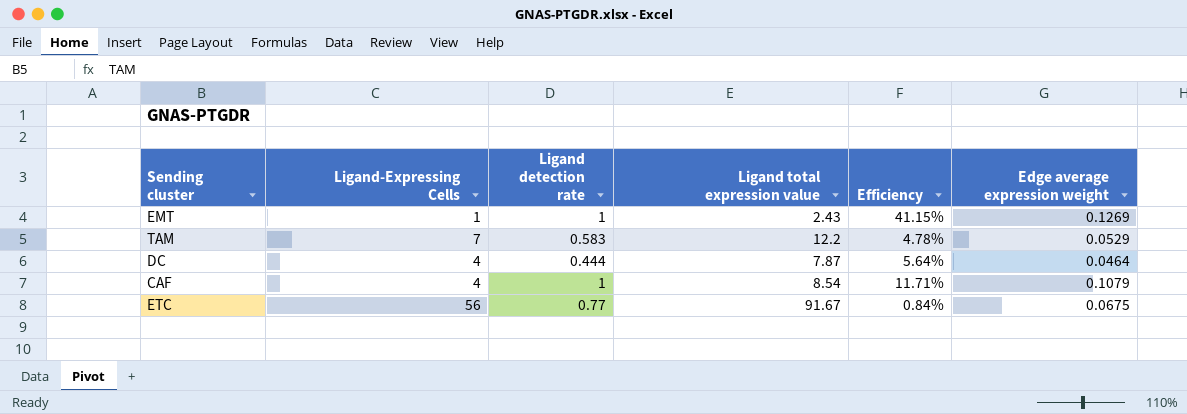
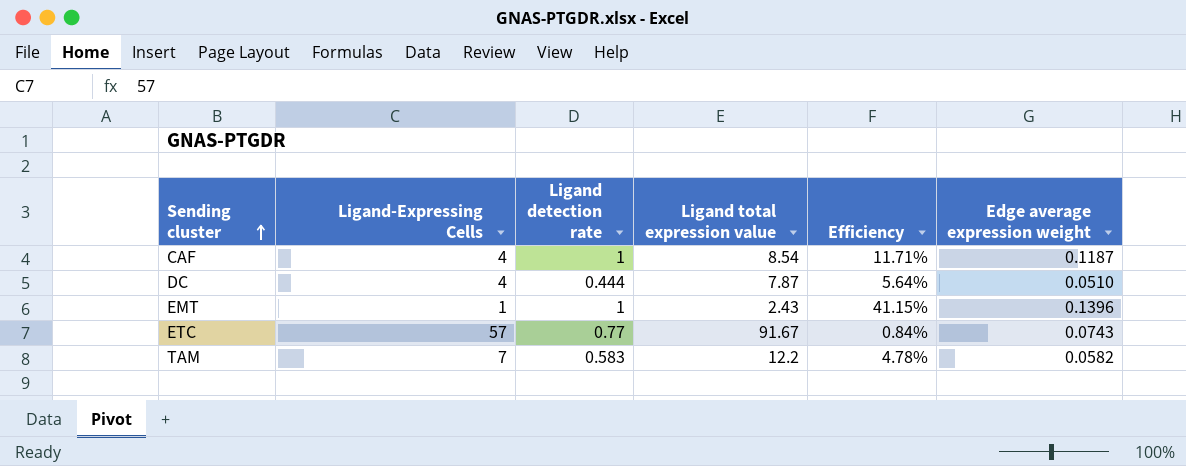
row order: none -> Sending cluster ascending
CAF | Edge average expression weight: 0.1079 -> 0.1187
DC | Edge average expression weight: 0.0464 -> 0.0510
EMT | Edge average expression weight: 0.1269 -> 0.1396
ETC | Ligand-Expressing Cells: 56 -> 57
ETC | Edge average expression weight: 0.0675 -> 0.0743
TAM | Edge average expression weight: 0.0529 -> 0.0582

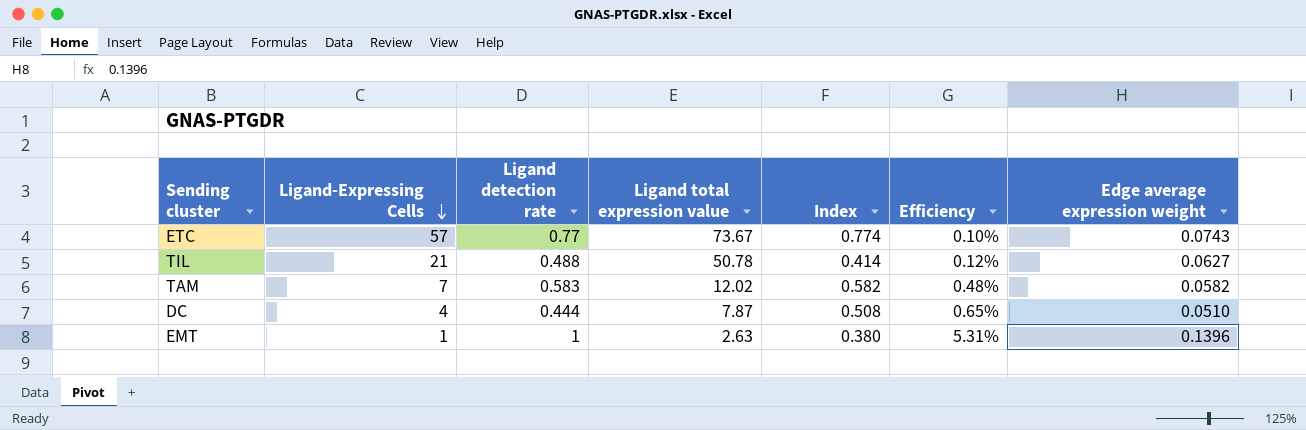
row order: Sending cluster ascending -> Ligand-Expressing Cells descending
column Index | formula: none -> [Ligand-Expressing Cells] / [Ligand total expression value]
column Efficiency | formula: [Ligand detection rate] / [Ligand total expression value] -> [Edge average expression weight] / [Ligand total expression value]
row CAF: 4 | 1 | 8.54 | 11.71% | 0.1187 -> none
ETC | Ligand total expression value: 91.67 -> 73.67
row TIL: none -> 21 | 0.488 | 50.78 | 0.414 | 0.12% | 0.0627
TAM | Ligand total expression value: 12.2 -> 12.02
EMT | Ligand total expression value: 2.43 -> 2.63

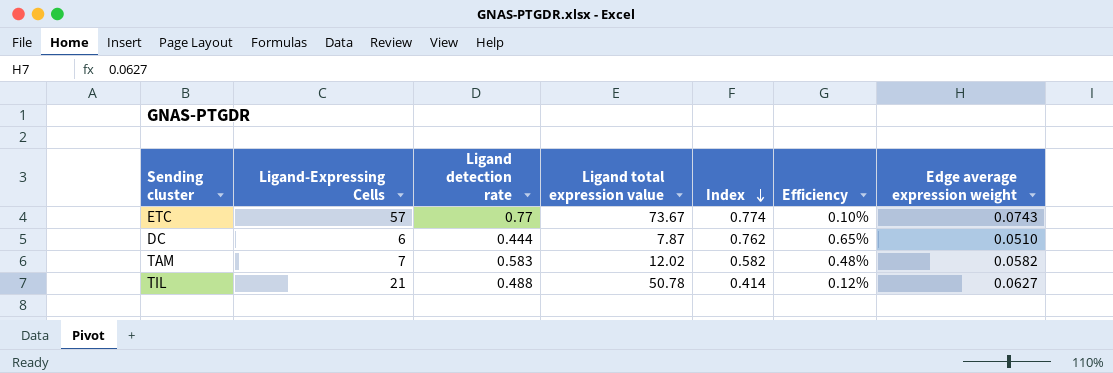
row order: Ligand-Expressing Cells descending -> Index descending
row EMT: 1 | 1 | 2.63 | 0.380 | 5.31% | 0.1396 -> none
DC | Ligand-Expressing Cells: 4 -> 6
DC | Index: 0.508 -> 0.762

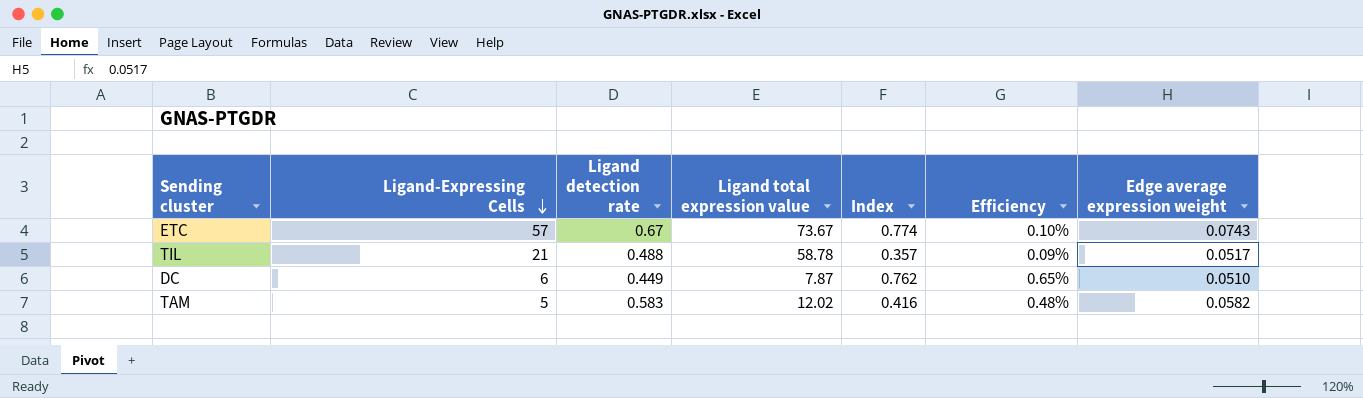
row order: Index descending -> Ligand-Expressing Cells descending
ETC | Ligand detection rate: 0.77 -> 0.67
TIL | Ligand total expression value: 50.78 -> 58.78
TIL | Index: 0.414 -> 0.357
TIL | Efficiency: 0.12% -> 0.09%
TIL | Edge average expression weight: 0.0627 -> 0.0517
DC | Ligand detection rate: 0.444 -> 0.449
TAM | Ligand-Expressing Cells: 7 -> 5
TAM | Index: 0.582 -> 0.416

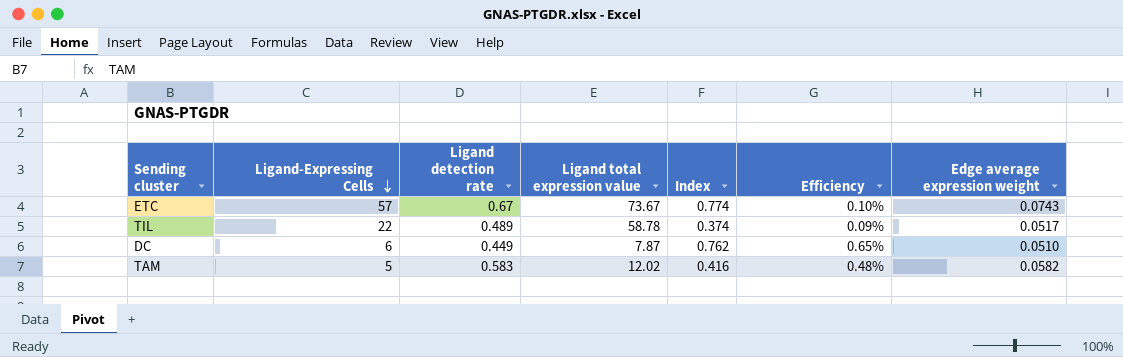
TIL | Ligand-Expressing Cells: 21 -> 22
TIL | Ligand detection rate: 0.488 -> 0.489
TIL | Index: 0.357 -> 0.374

